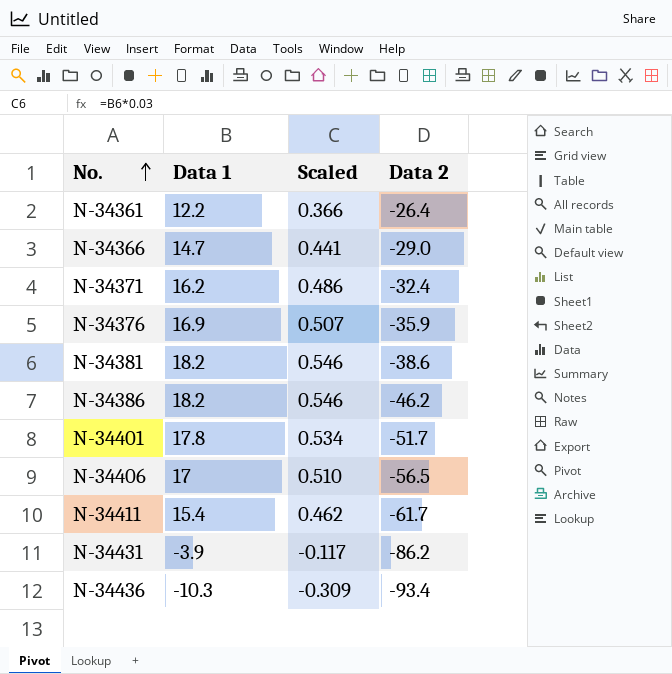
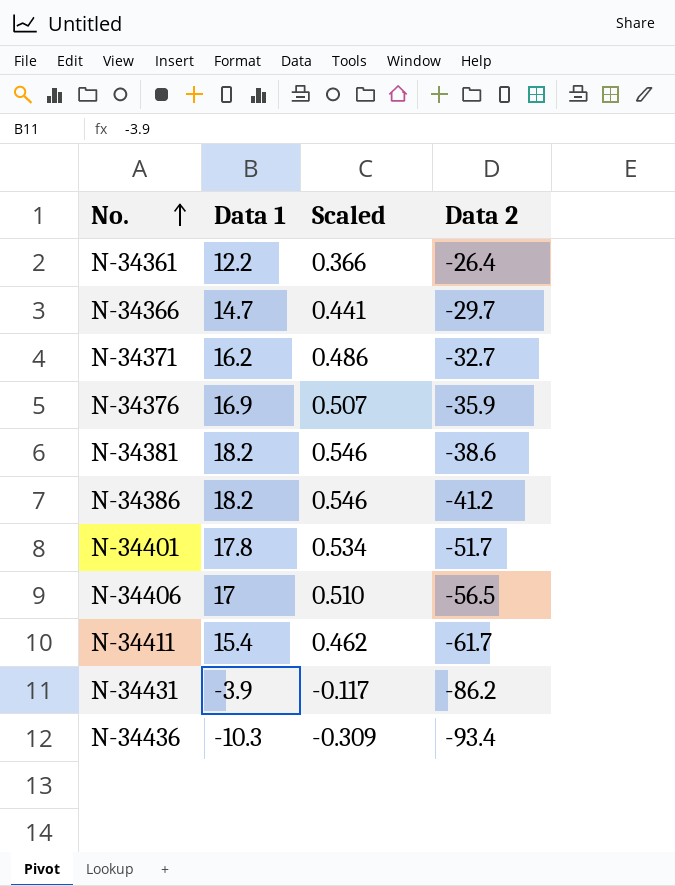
N-34366 | Data 2: -29.0 -> -29.7
N-34371 | Data 2: -32.4 -> -32.7
N-34386 | Data 2: -46.2 -> -41.2

